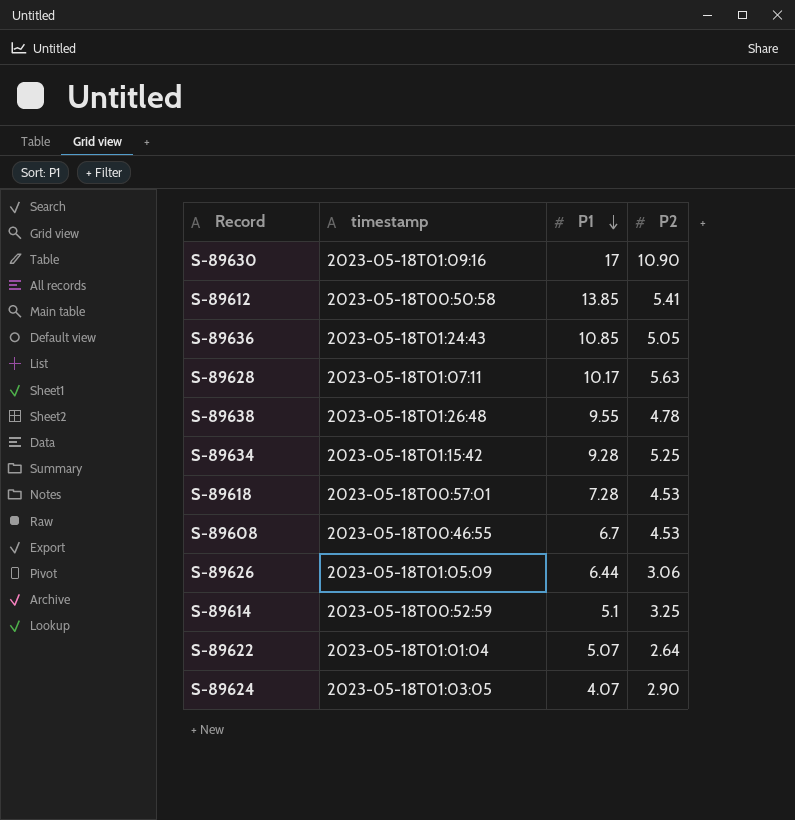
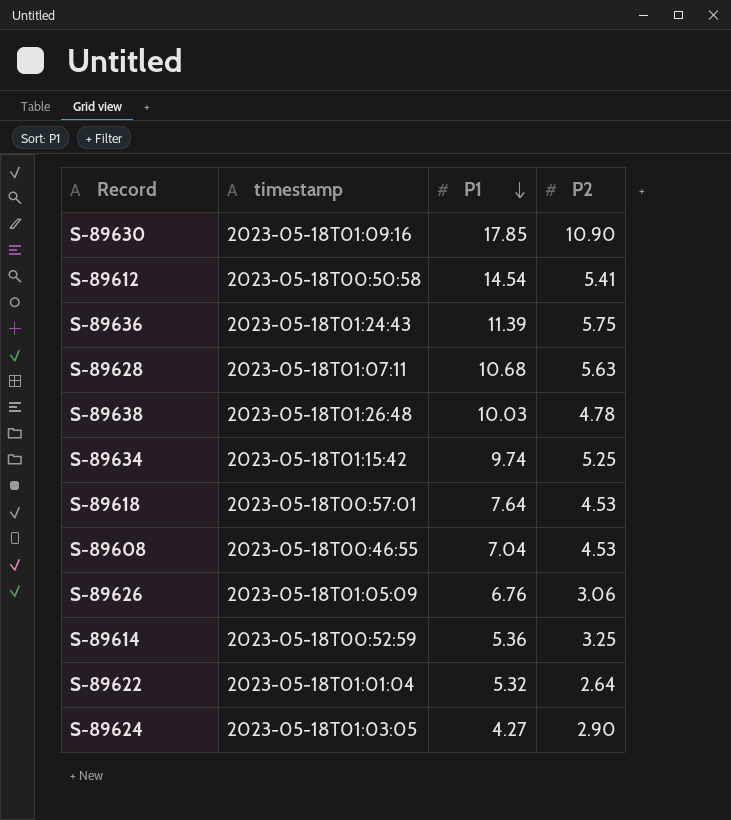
S-89630 | P1: 17 -> 17.85
S-89612 | P1: 13.85 -> 14.54
S-89636 | P1: 10.85 -> 11.39
S-89636 | P2: 5.05 -> 5.75
S-89628 | P1: 10.17 -> 10.68
S-89638 | P1: 9.55 -> 10.03
S-89634 | P1: 9.28 -> 9.74
S-89618 | P1: 7.28 -> 7.64
S-89608 | P1: 6.7 -> 7.04
S-89626 | P1: 6.44 -> 6.76
S-89614 | P1: 5.1 -> 5.36
S-89622 | P1: 5.07 -> 5.32
S-89624 | P1: 4.07 -> 4.27

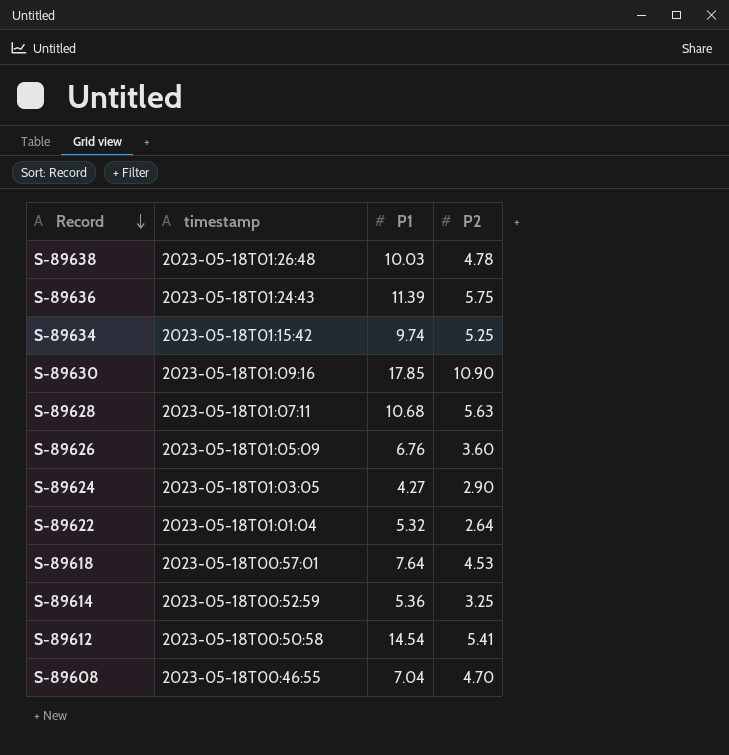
row order: P1 descending -> Record descending
S-89626 | P2: 3.06 -> 3.60
S-89608 | P2: 4.53 -> 4.70

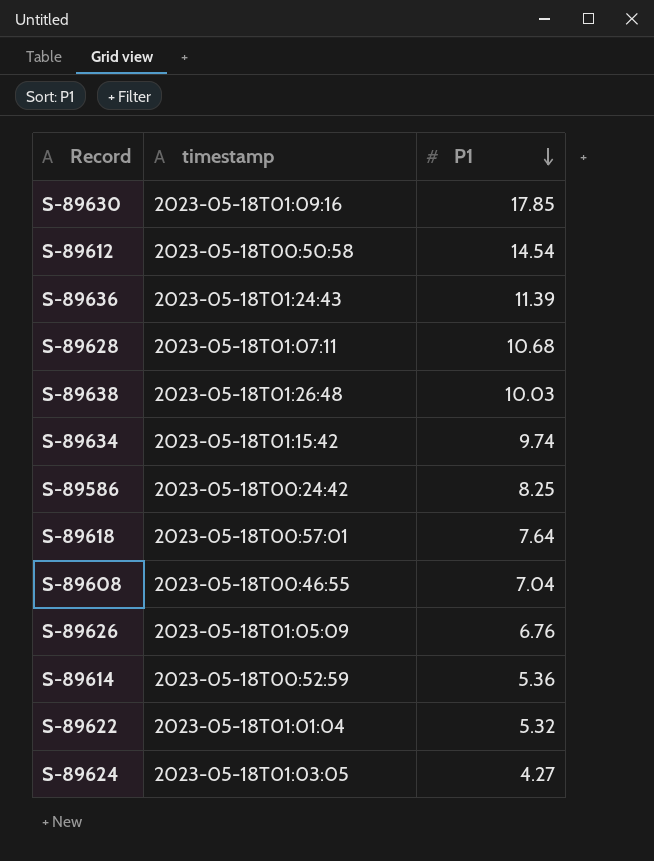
row order: Record descending -> P1 descending
column P2 | position: 4 -> none
row S-89586: none -> 2023-05-18T00:24:42 | 8.25

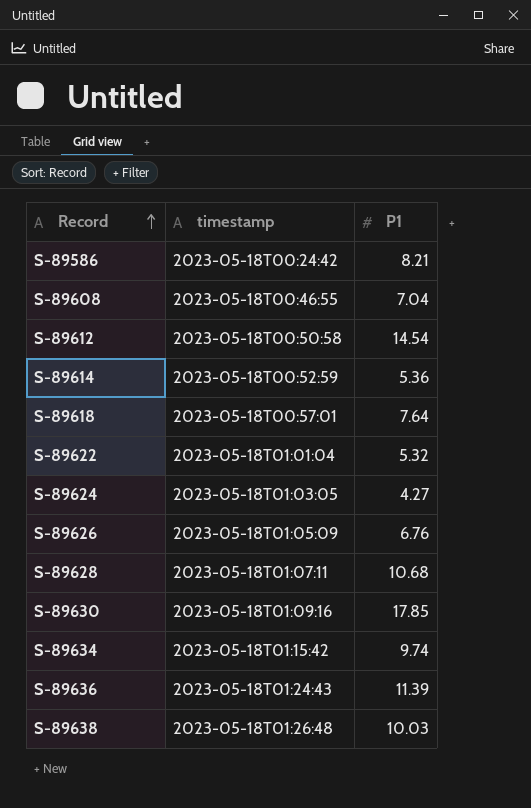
row order: P1 descending -> Record ascending
S-89586 | P1: 8.25 -> 8.21

